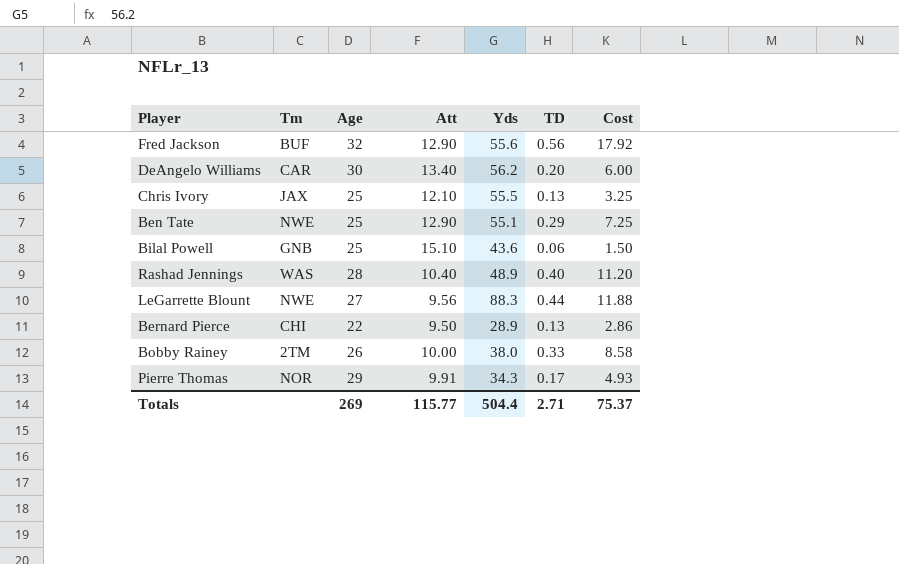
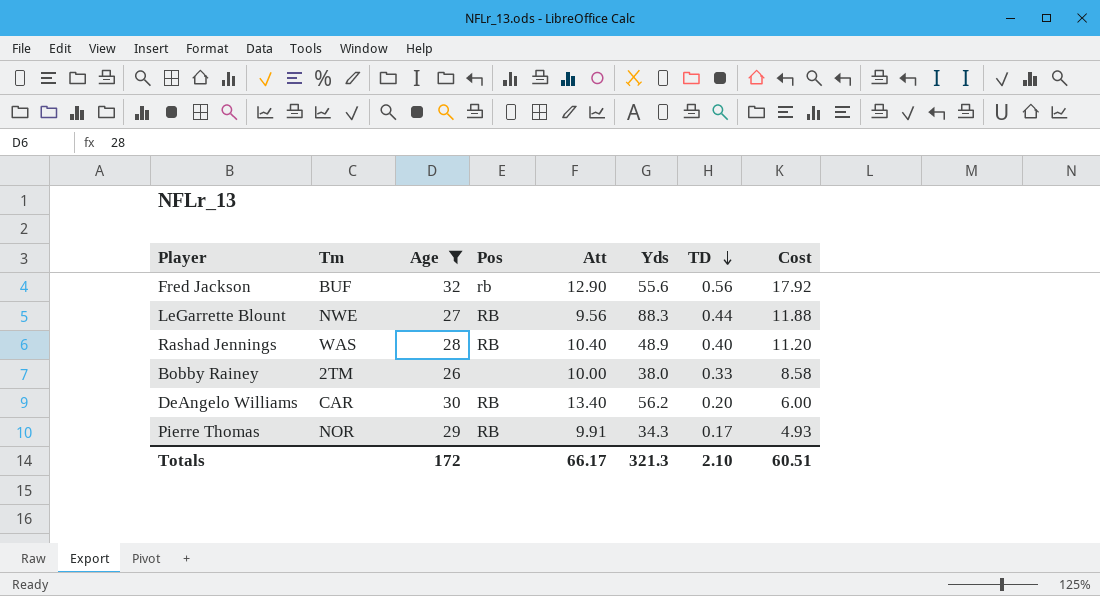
filter: none -> Age >= 26
row order: none -> TD descending
column Pos | position: none -> 4
Totals | Age: 269 -> 172
Totals | Att: 115.77 -> 66.17
Totals | Yds: 504.4 -> 321.3
Totals | TD: 2.71 -> 2.10
Totals | Cost: 75.37 -> 60.51

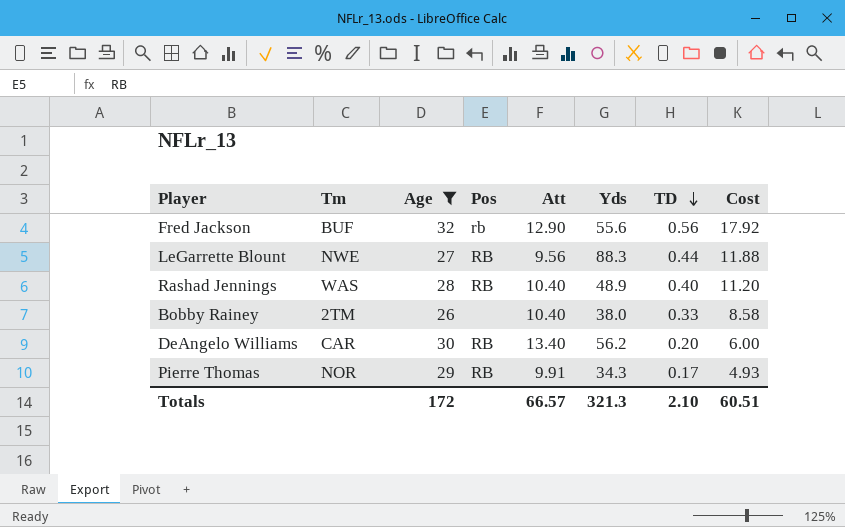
Bobby Rainey | Att: 10.00 -> 10.40
Totals | Att: 66.17 -> 66.57

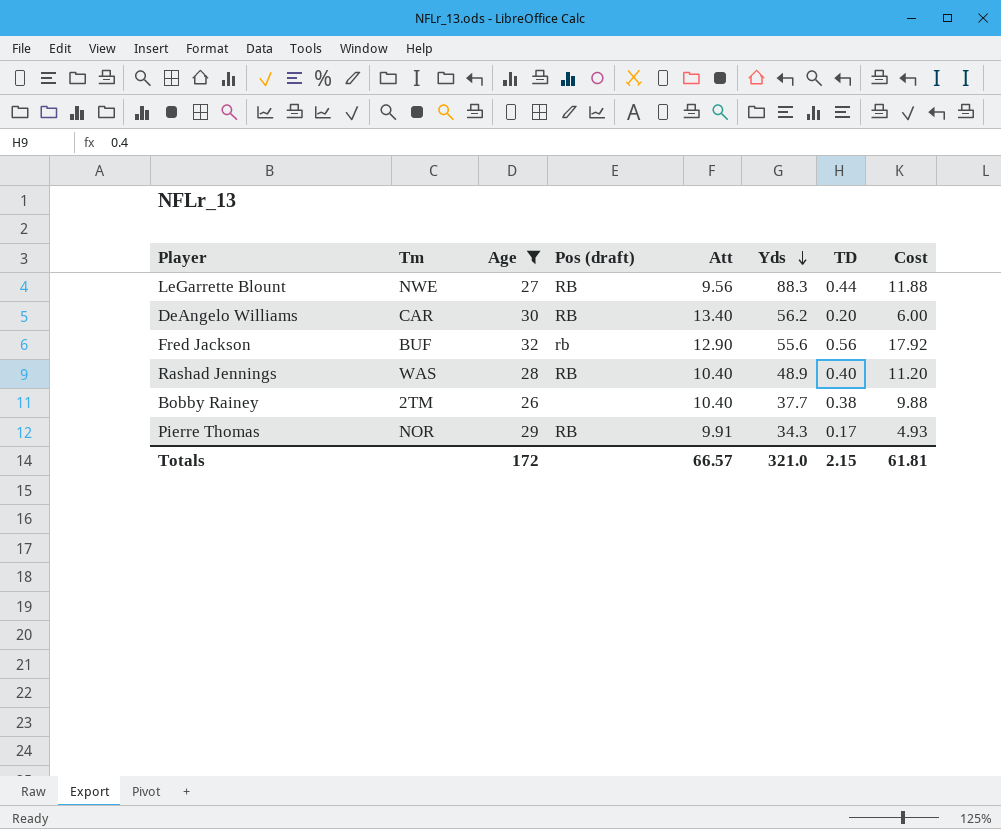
row order: TD descending -> Yds descending
column name: Pos -> Pos (draft)
Bobby Rainey | Yds: 38.0 -> 37.7
Bobby Rainey | TD: 0.33 -> 0.38
Bobby Rainey | Cost: 8.58 -> 9.88
Totals | Yds: 321.3 -> 321.0
Totals | TD: 2.10 -> 2.15
Totals | Cost: 60.51 -> 61.81

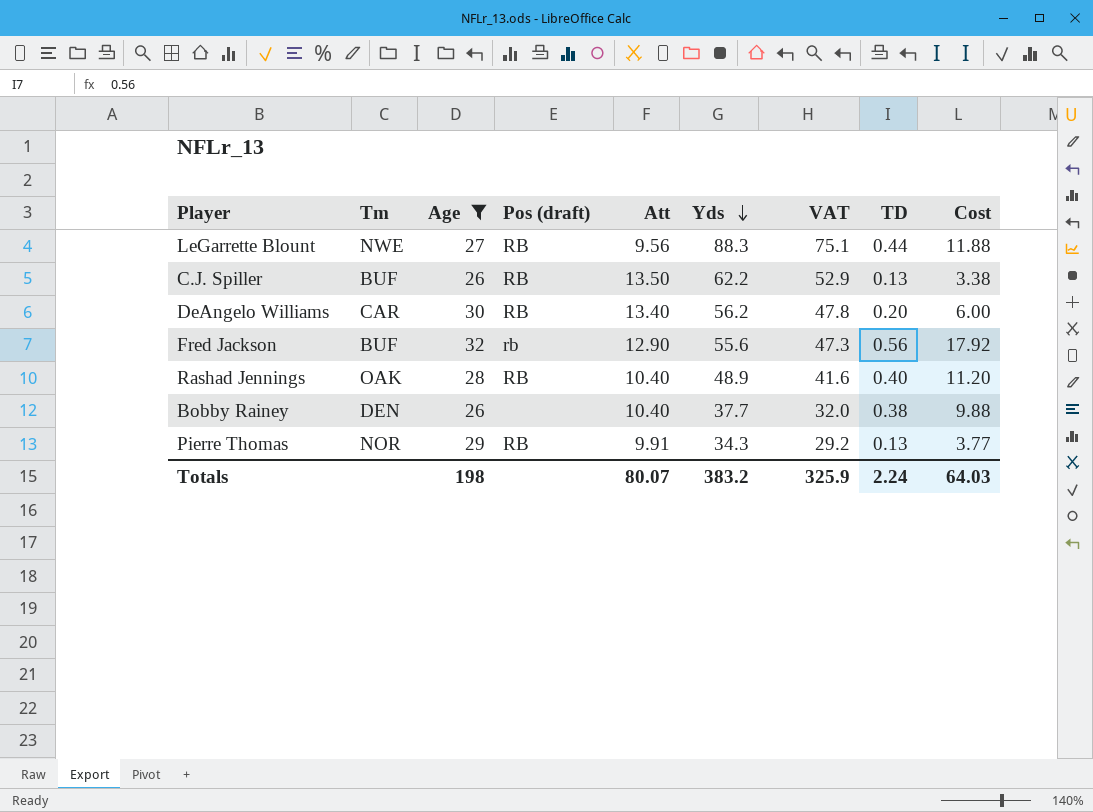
column VAT | formula: none -> [Yds] * 0.85
row C.J. Spiller: none -> BUF | 26 | RB | 13.50 | 62.2 | 52.9 | 0.13 | 3.38
Rashad Jennings | Tm: WAS -> OAK
Bobby Rainey | Tm: 2TM -> DEN
Pierre Thomas | TD: 0.17 -> 0.13
Pierre Thomas | Cost: 4.93 -> 3.77
Totals | Age: 172 -> 198
Totals | Att: 66.57 -> 80.07
Totals | Yds: 321.0 -> 383.2
Totals | TD: 2.15 -> 2.24
Totals | Cost: 61.81 -> 64.03

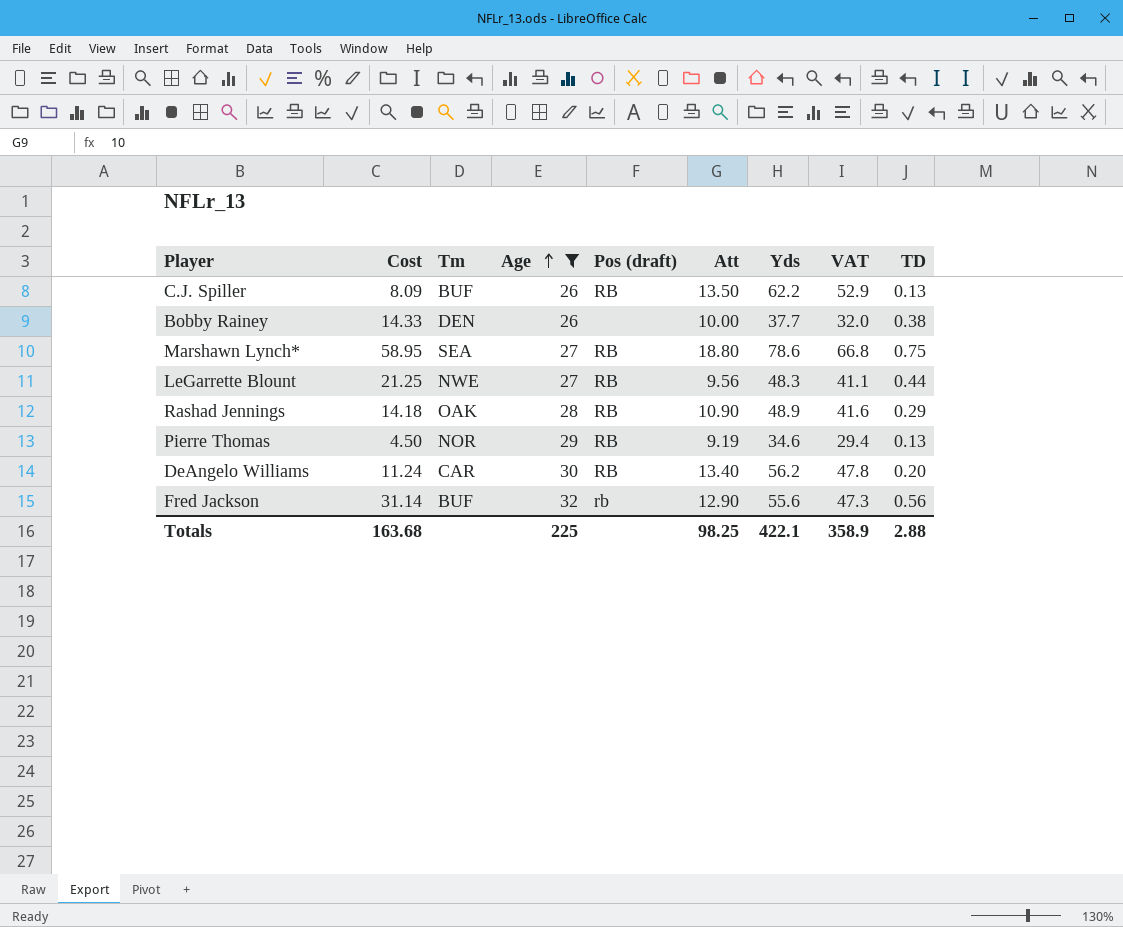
row order: Yds descending -> Age ascending
column Cost | formula: [Age] * [TD] -> [Yds] * [TD]
column Cost | position: 9 -> 2
Bobby Rainey | Att: 10.40 -> 10.00
row Marshawn Lynch*: none -> 58.95 | SEA | 27 | RB | 18.80 | 78.6 | 66.8 | 0.75
LeGarrette Blount | Yds: 88.3 -> 48.3
LeGarrette Blount | VAT: 75.1 -> 41.1
Rashad Jennings | Att: 10.40 -> 10.90
Rashad Jennings | TD: 0.40 -> 0.29
Pierre Thomas | Att: 9.91 -> 9.19
Pierre Thomas | Yds: 34.3 -> 34.6
Pierre Thomas | VAT: 29.2 -> 29.4
Totals | Cost: 64.03 -> 163.68
Totals | Age: 198 -> 225
Totals | Att: 80.07 -> 98.25
Totals | Yds: 383.2 -> 422.1
Totals | VAT: 325.9 -> 358.9
Totals | TD: 2.24 -> 2.88

